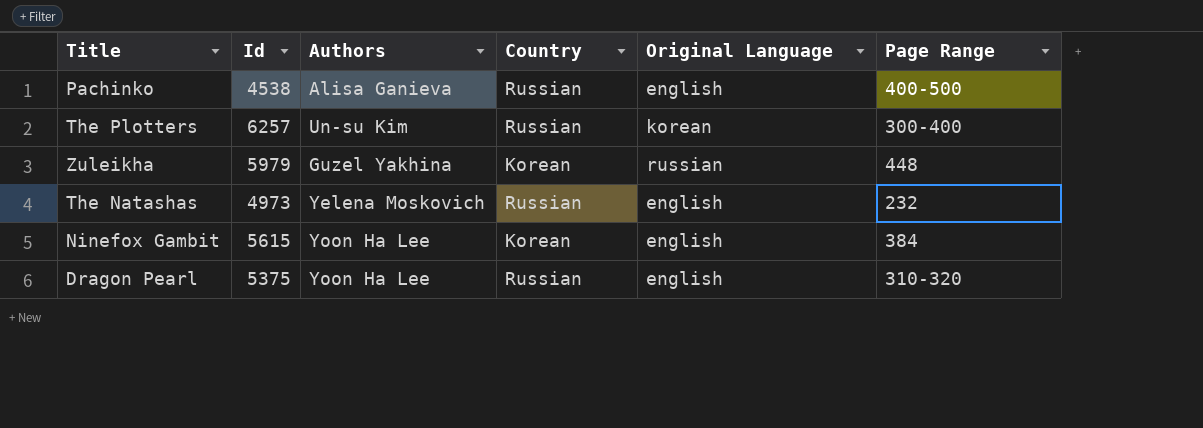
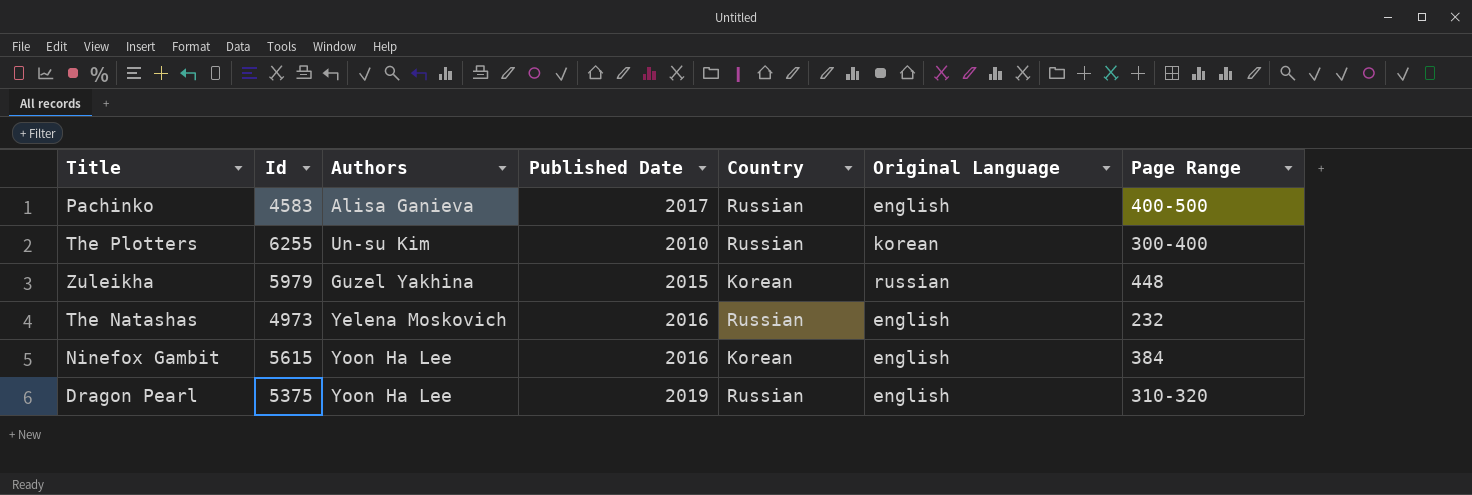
column Published Date | position: none -> 4
Pachinko | Id: 4538 -> 4583
The Plotters | Id: 6257 -> 6255

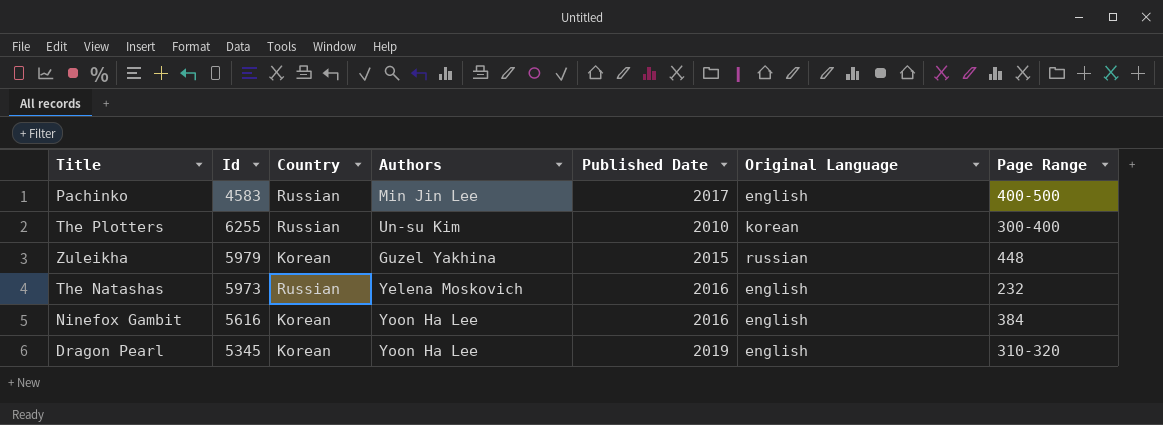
column Country | position: 5 -> 3
Pachinko | Authors: Alisa Ganieva -> Min Jin Lee
The Natashas | Id: 4973 -> 5973
Ninefox Gambit | Id: 5615 -> 5616
Dragon Pearl | Id: 5375 -> 5345
Dragon Pearl | Country: Russian -> Korean

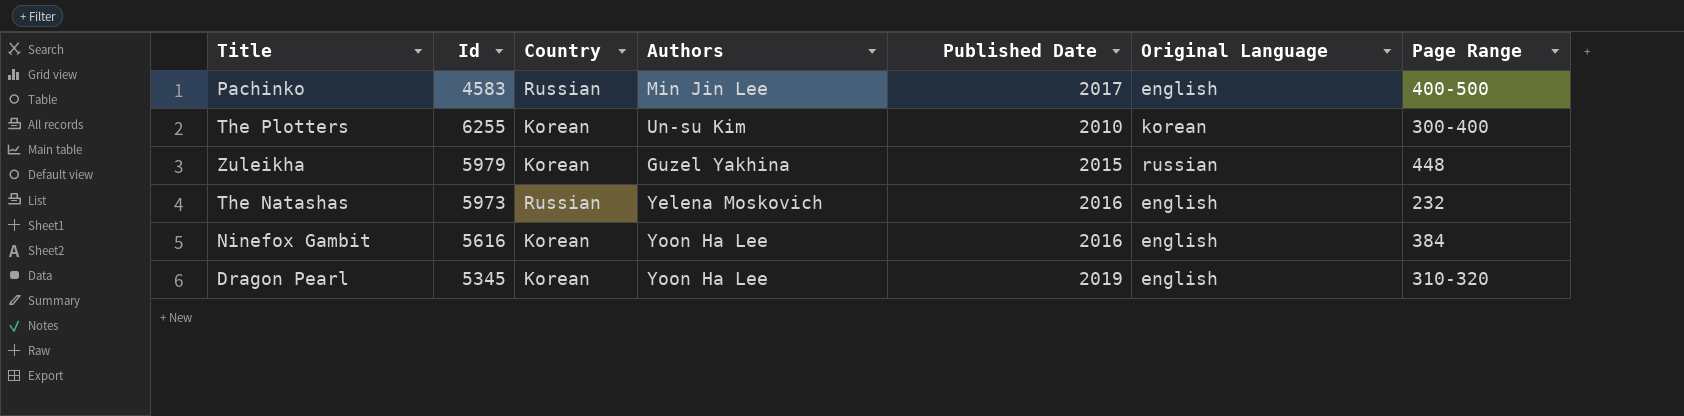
The Plotters | Country: Russian -> Korean

